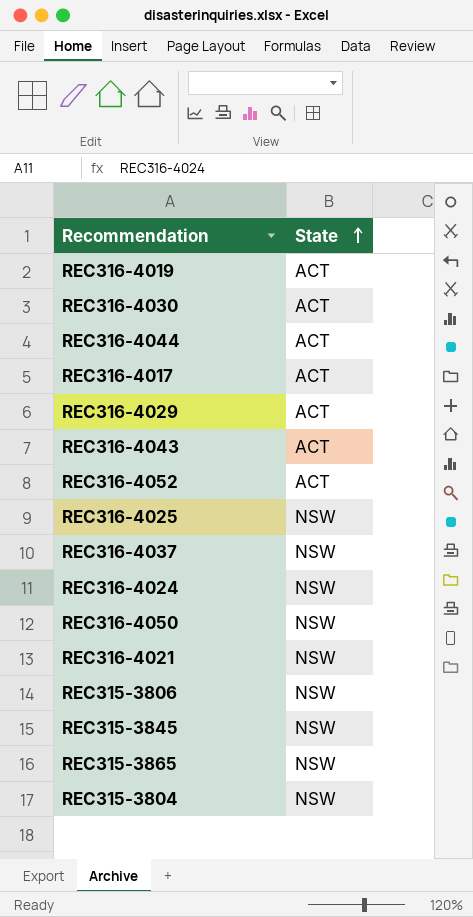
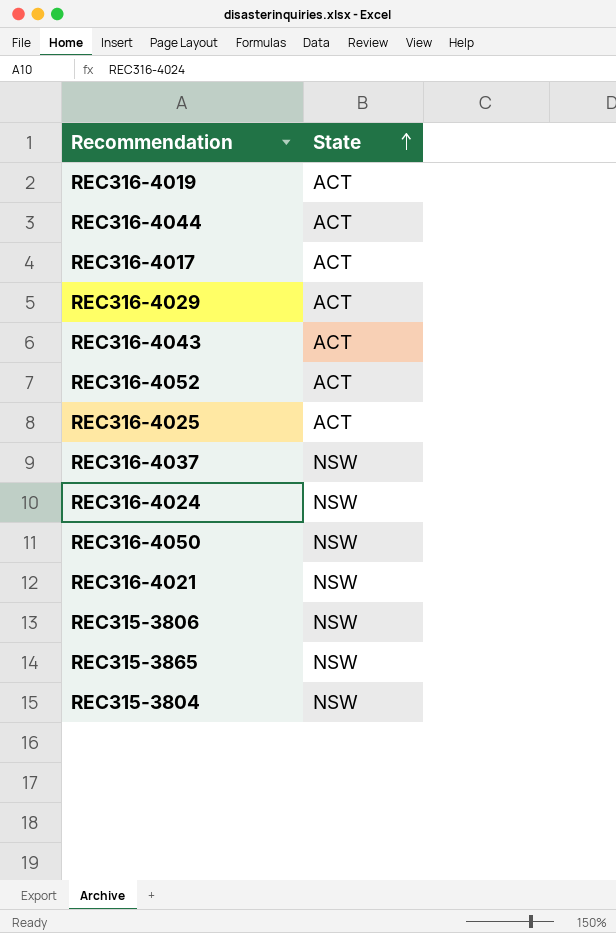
row REC316-4030: ACT -> none
row REC315-3845: NSW -> none
REC316-4025 | State: NSW -> ACT

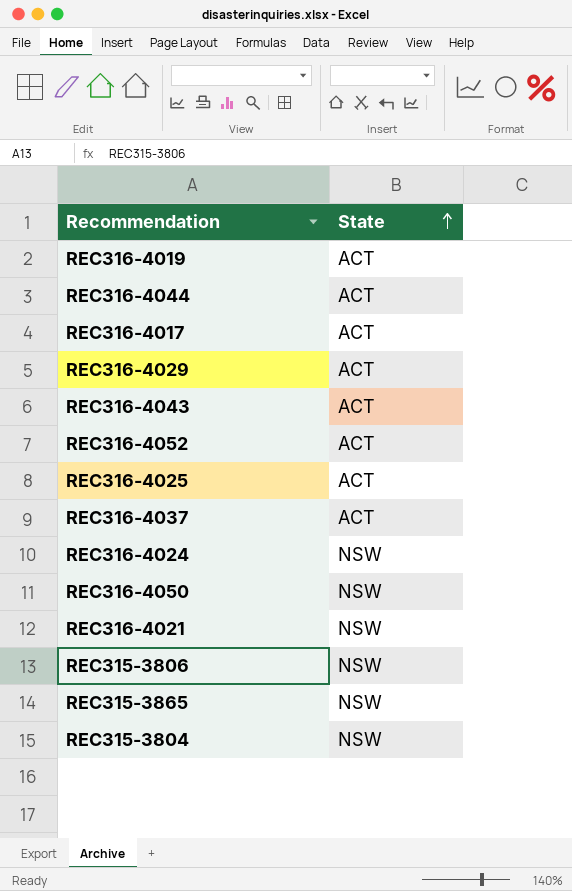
REC316-4037 | State: NSW -> ACT

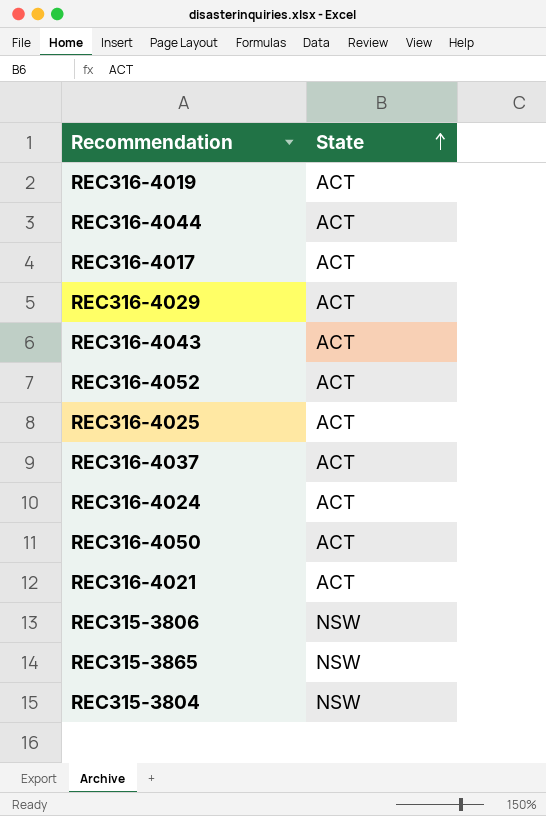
REC316-4024 | State: NSW -> ACT
REC316-4050 | State: NSW -> ACT
REC316-4021 | State: NSW -> ACT

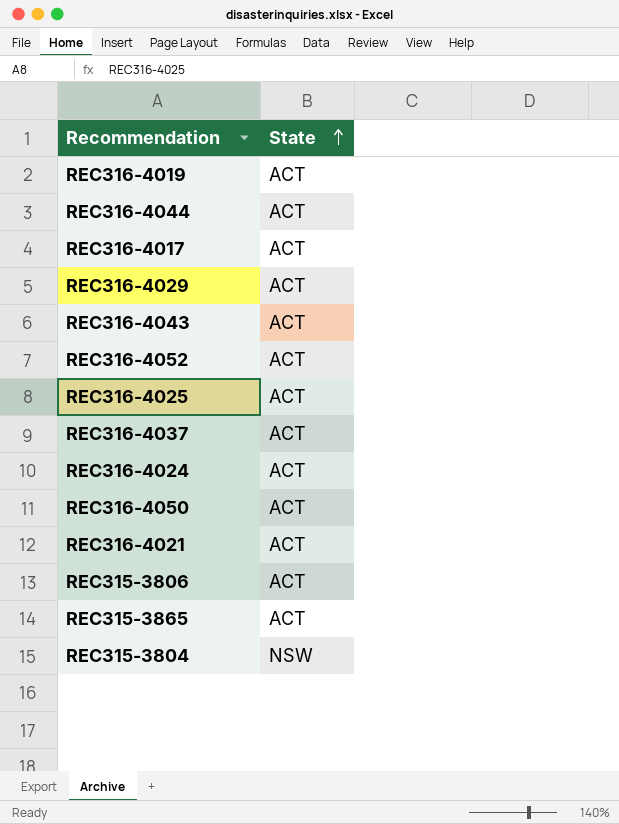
REC315-3806 | State: NSW -> ACT
REC315-3865 | State: NSW -> ACT

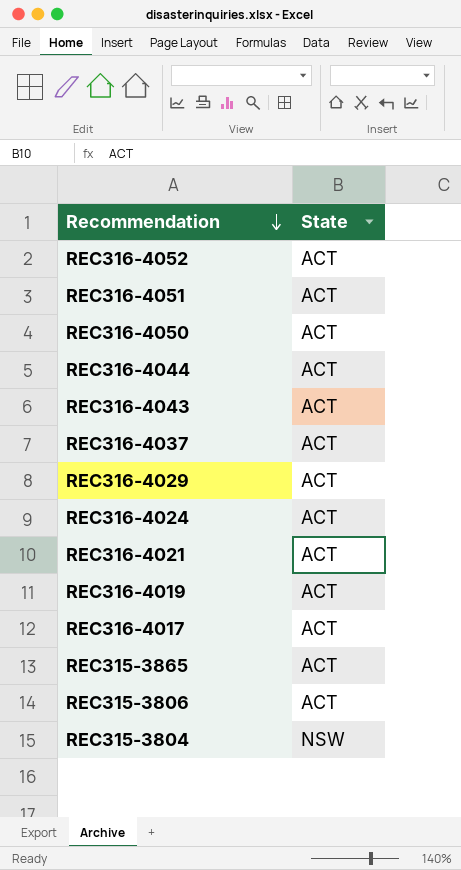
row order: State ascending -> Recommendation descending
row REC316-4025: ACT -> none
row REC316-4051: none -> ACT

